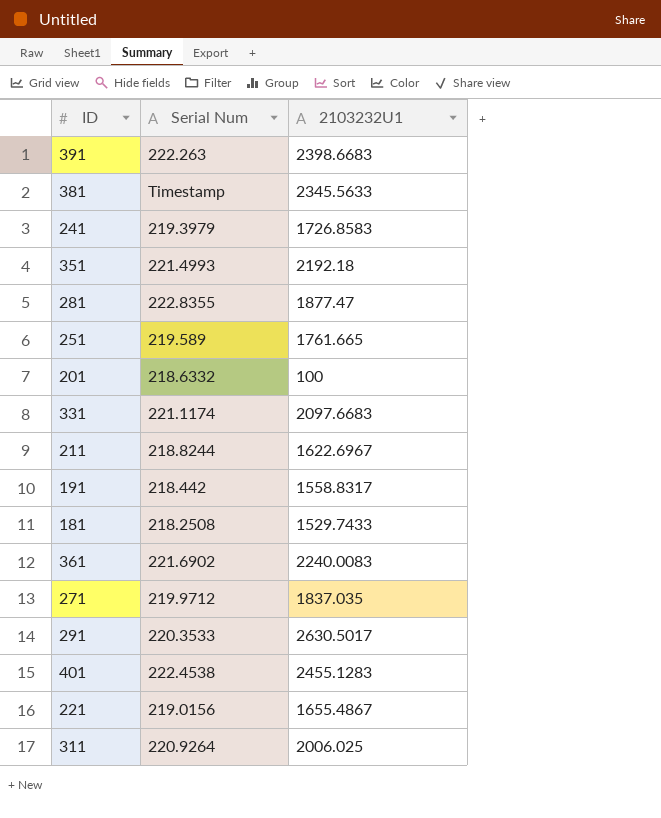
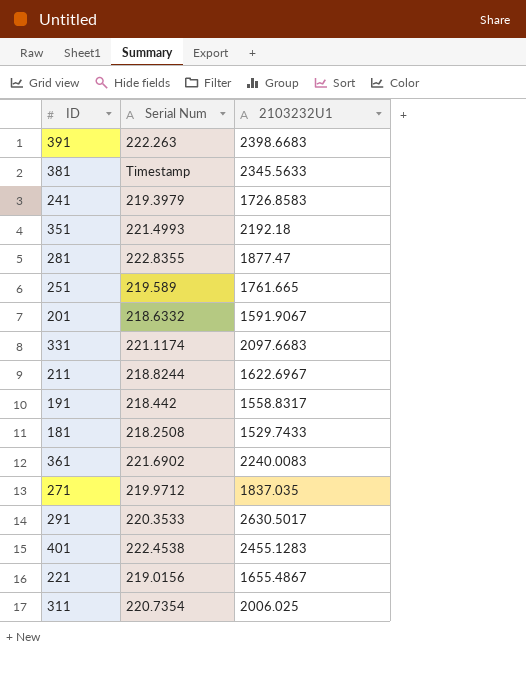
201 | 2103232U1: 100 -> 1591.9067
311 | Serial Num: 220.9264 -> 220.7354

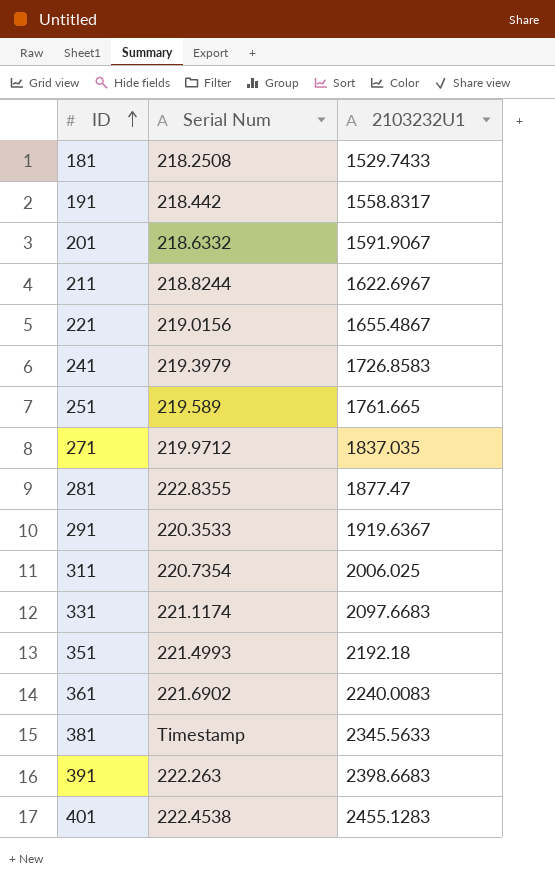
row order: none -> ID ascending
291 | 2103232U1: 2630.5017 -> 1919.6367

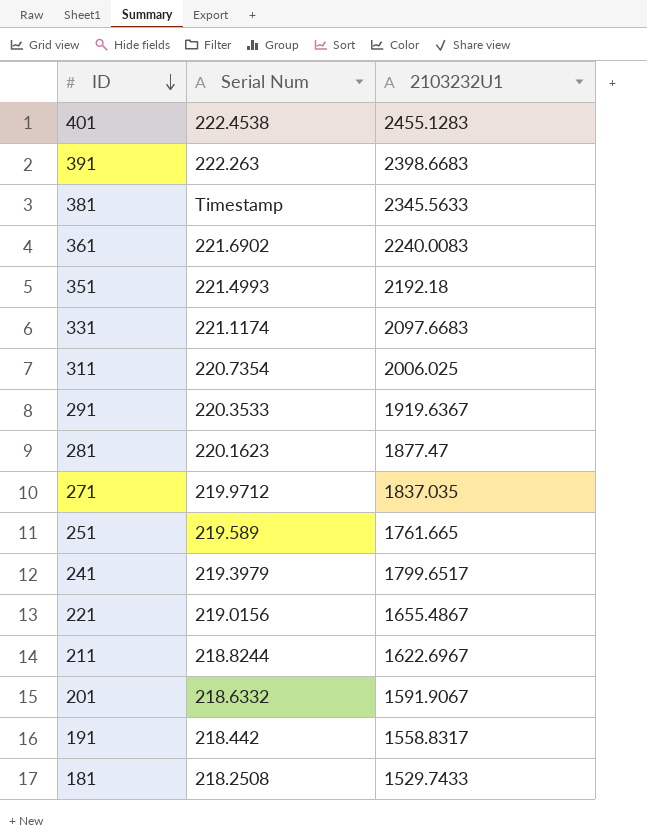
row order: ID ascending -> ID descending
281 | Serial Num: 222.8355 -> 220.1623
241 | 2103232U1: 1726.8583 -> 1799.6517

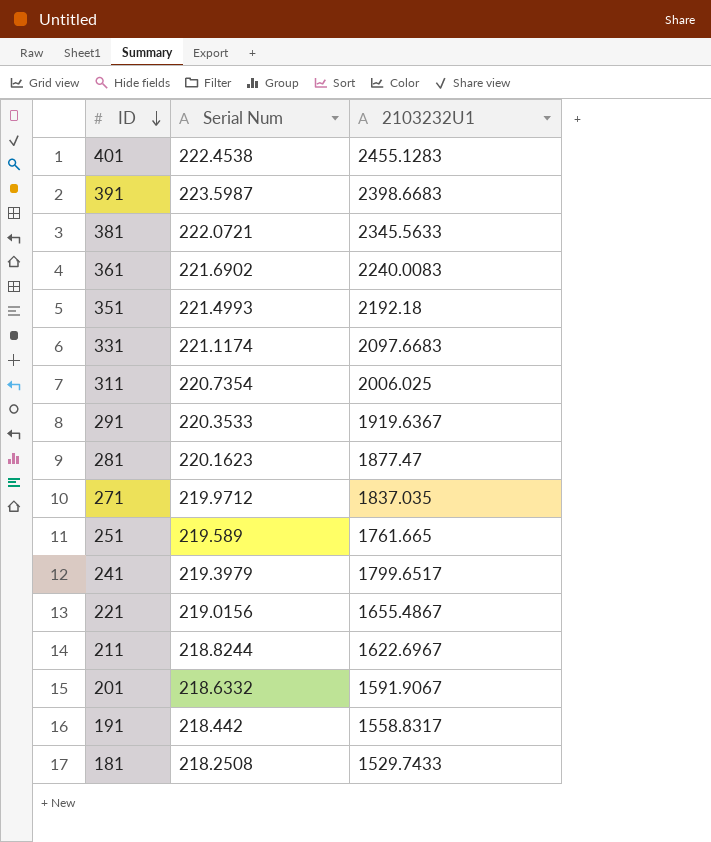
391 | Serial Num: 222.263 -> 223.5987
381 | Serial Num: Timestamp -> 222.0721

